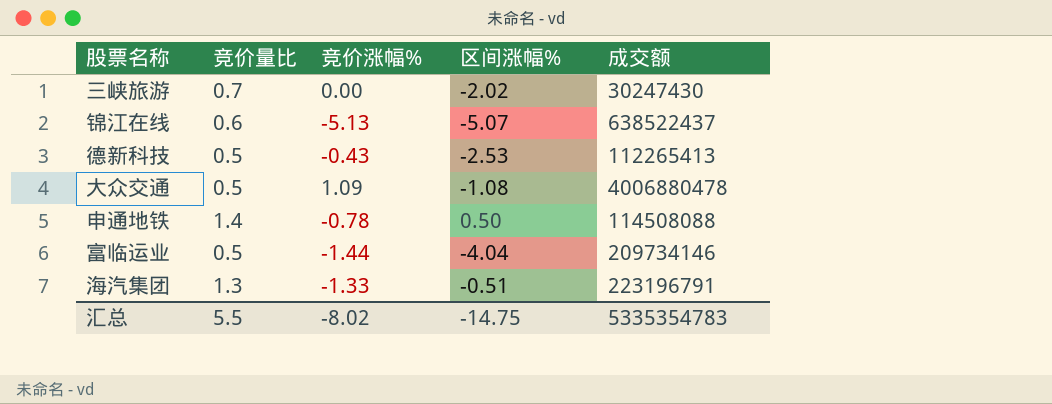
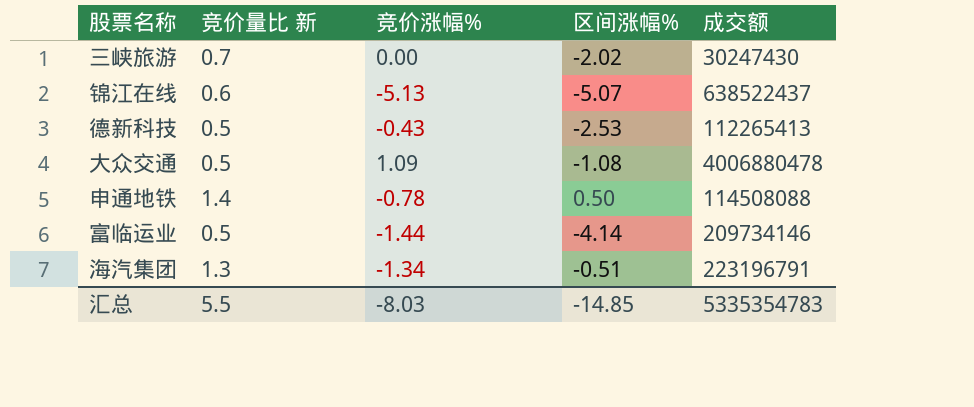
column name: 竞价量比 -> 竞价量比 新
富临运业 | 区间涨幅%: -4.04 -> -4.14
海汽集团 | 竞价涨幅%: -1.33 -> -1.34
汇总 | 竞价涨幅%: -8.02 -> -8.03
汇总 | 区间涨幅%: -14.75 -> -14.85

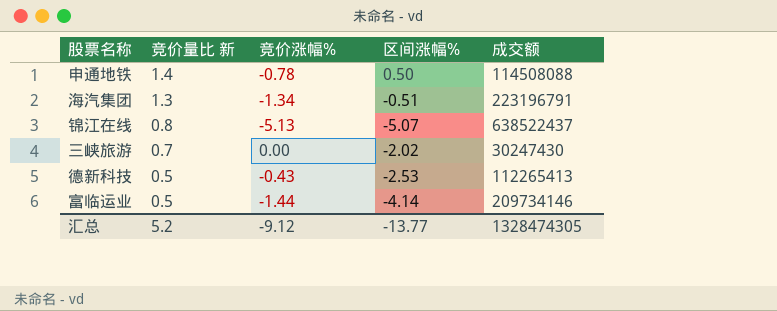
row order: none -> 竞价量比 新 descending
row 大众交通: 0.5 | 1.09 | -1.08 | 4006880478 -> none
锦江在线 | 竞价量比 新: 0.6 -> 0.8
汇总 | 竞价量比 新: 5.5 -> 5.2
汇总 | 竞价涨幅%: -8.03 -> -9.12
汇总 | 区间涨幅%: -14.85 -> -13.77
汇总 | 成交额: 5335354783 -> 1328474305

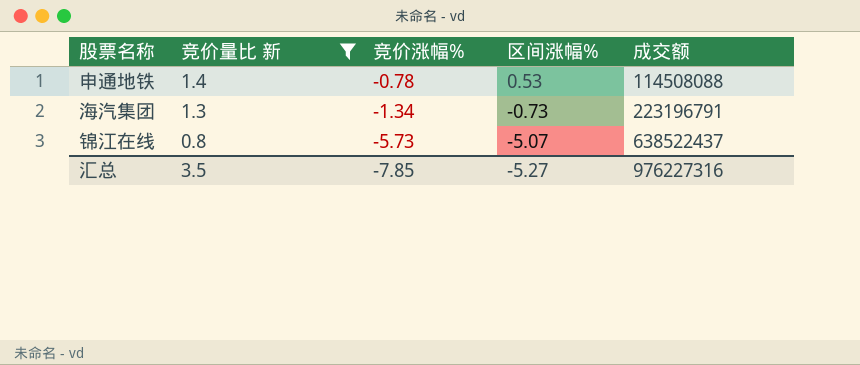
filter: none -> 竞价量比 新 >= 0.8
申通地铁 | 区间涨幅%: 0.50 -> 0.53
海汽集团 | 区间涨幅%: -0.51 -> -0.73
锦江在线 | 竞价涨幅%: -5.13 -> -5.73
汇总 | 竞价量比 新: 5.2 -> 3.5
汇总 | 竞价涨幅%: -9.12 -> -7.85
汇总 | 区间涨幅%: -13.77 -> -5.27
汇总 | 成交额: 1328474305 -> 976227316

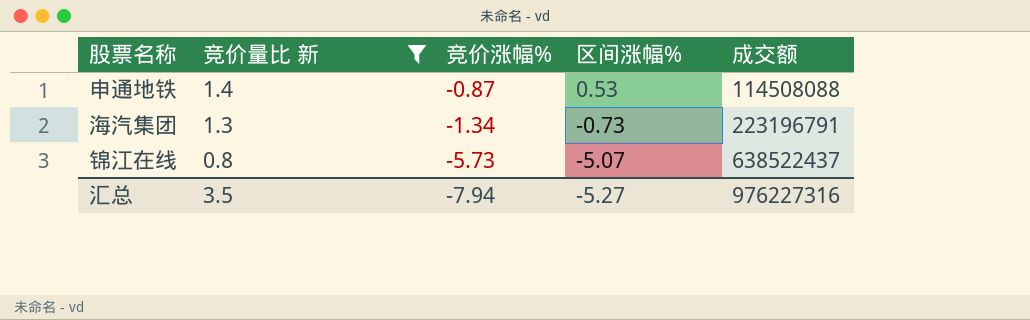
申通地铁 | 竞价涨幅%: -0.78 -> -0.87
汇总 | 竞价涨幅%: -7.85 -> -7.94

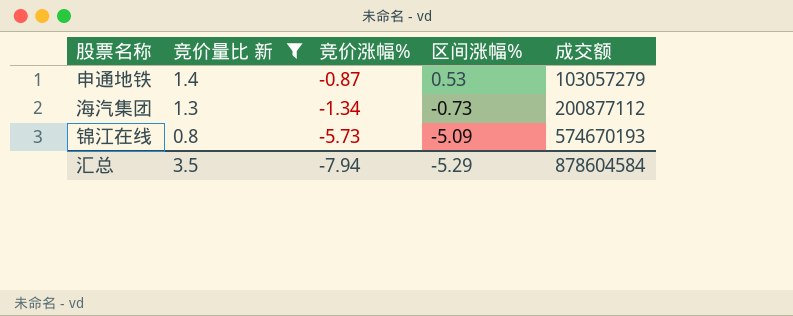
申通地铁 | 成交额: 114508088 -> 103057279
海汽集团 | 成交额: 223196791 -> 200877112
锦江在线 | 区间涨幅%: -5.07 -> -5.09
锦江在线 | 成交额: 638522437 -> 574670193
汇总 | 区间涨幅%: -5.27 -> -5.29
汇总 | 成交额: 976227316 -> 878604584

